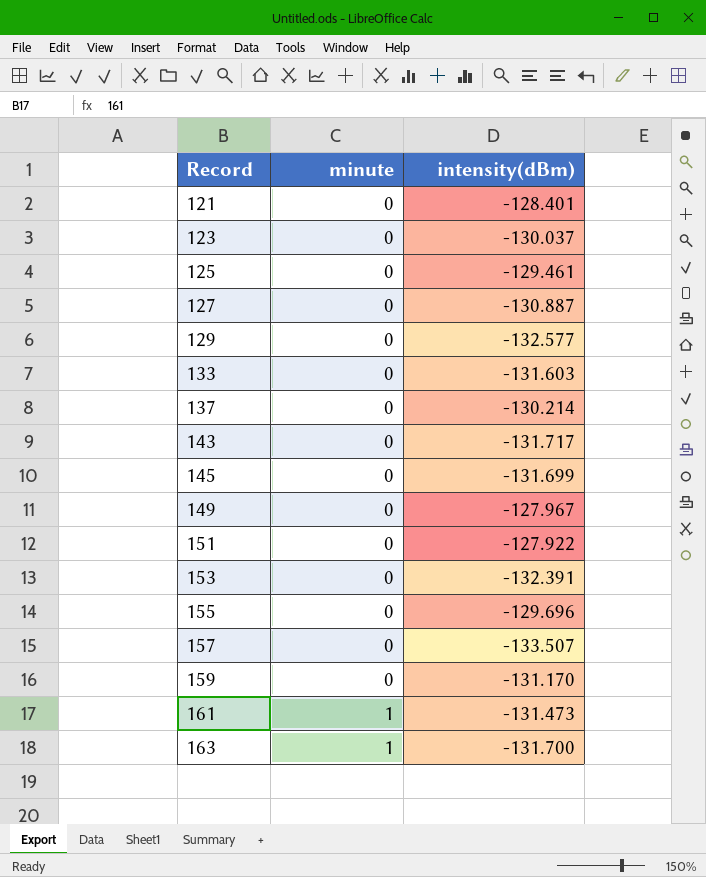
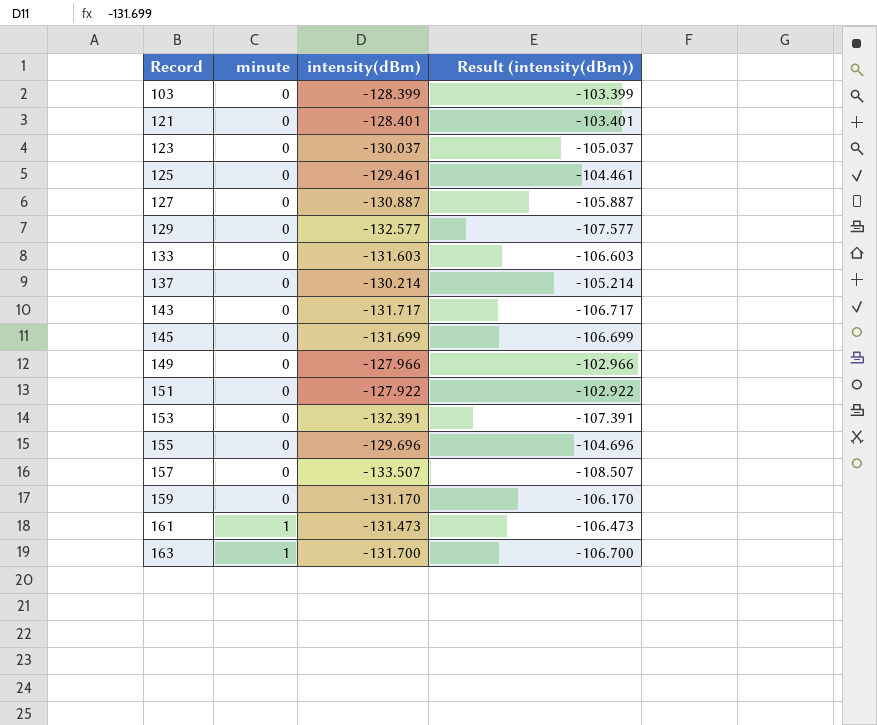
column Result (intensity(dBm)) | formula: none -> [intensity(dBm)] + 25
row 103: none -> 0 | -128.399 | -103.399
149 | intensity(dBm): -127.967 -> -127.966

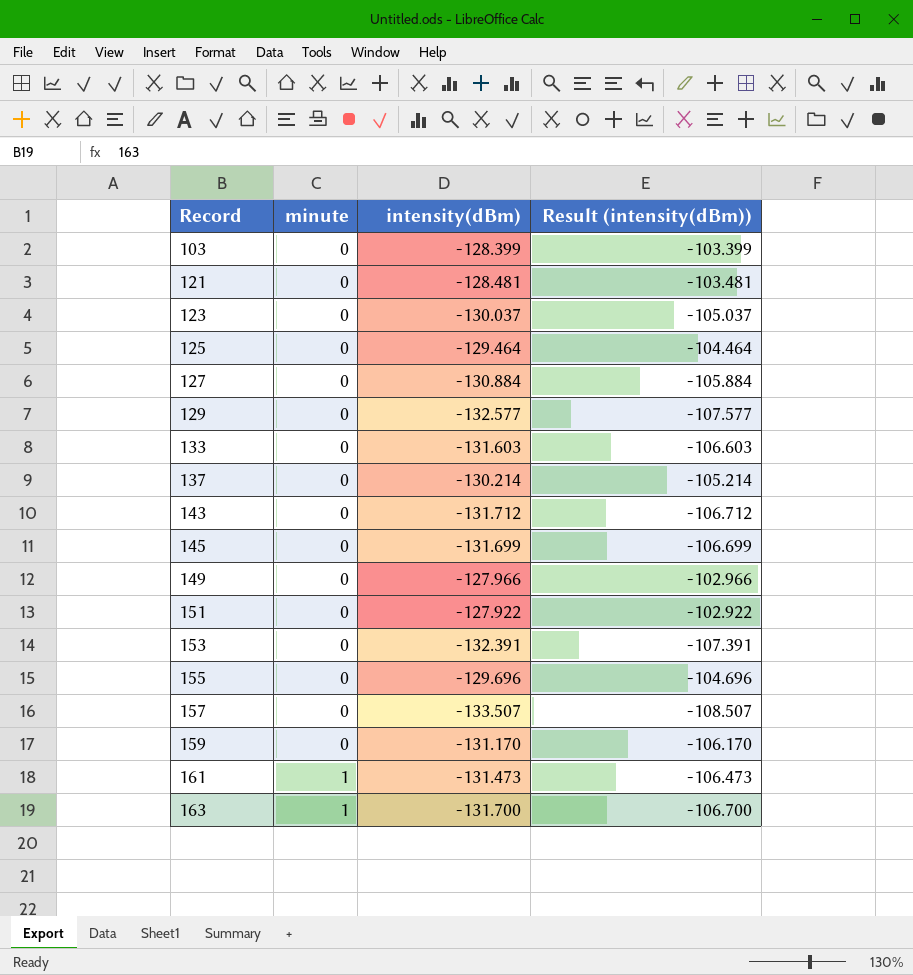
121 | intensity(dBm): -128.401 -> -128.481
121 | Result (intensity(dBm)): -103.401 -> -103.481
125 | intensity(dBm): -129.461 -> -129.464
125 | Result (intensity(dBm)): -104.461 -> -104.464
127 | intensity(dBm): -130.887 -> -130.884
127 | Result (intensity(dBm)): -105.887 -> -105.884
143 | intensity(dBm): -131.717 -> -131.712
143 | Result (intensity(dBm)): -106.717 -> -106.712

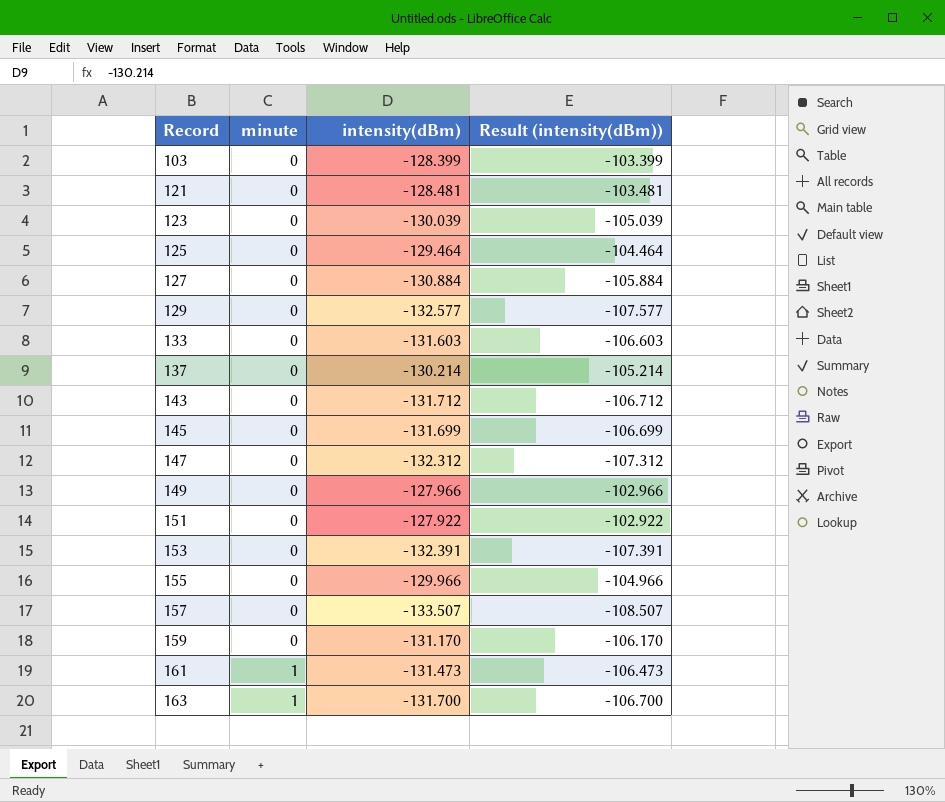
123 | intensity(dBm): -130.037 -> -130.039
123 | Result (intensity(dBm)): -105.037 -> -105.039
row 147: none -> 0 | -132.312 | -107.312
155 | intensity(dBm): -129.696 -> -129.966
155 | Result (intensity(dBm)): -104.696 -> -104.966

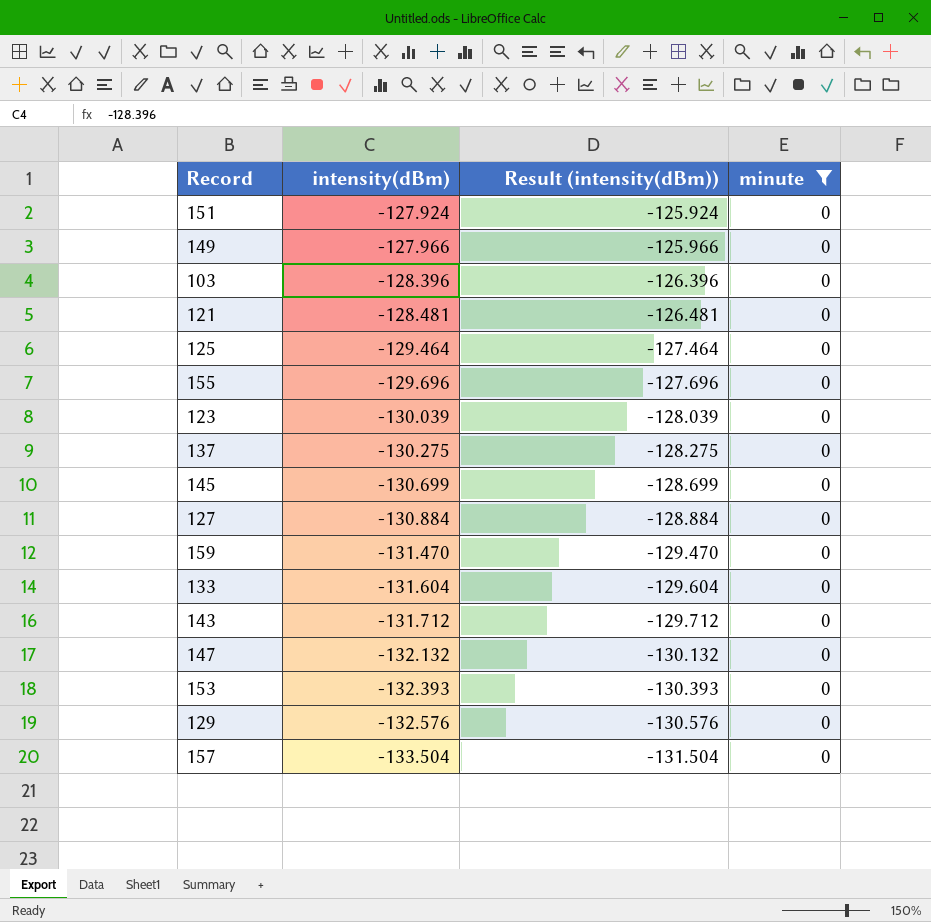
filter: none -> minute = 0
row order: Record ascending -> intensity(dBm) descending
column Result (intensity(dBm)) | formula: [intensity(dBm)] + 25 -> [intensity(dBm)] + 2
column minute | position: 2 -> 4
151 | intensity(dBm): -127.922 -> -127.924
103 | intensity(dBm): -128.399 -> -128.396
155 | intensity(dBm): -129.966 -> -129.696
137 | intensity(dBm): -130.214 -> -130.275
145 | intensity(dBm): -131.699 -> -130.699
159 | intensity(dBm): -131.170 -> -131.470
133 | intensity(dBm): -131.603 -> -131.604
147 | intensity(dBm): -132.312 -> -132.132
153 | intensity(dBm): -132.391 -> -132.393
129 | intensity(dBm): -132.577 -> -132.576
157 | intensity(dBm): -133.507 -> -133.504

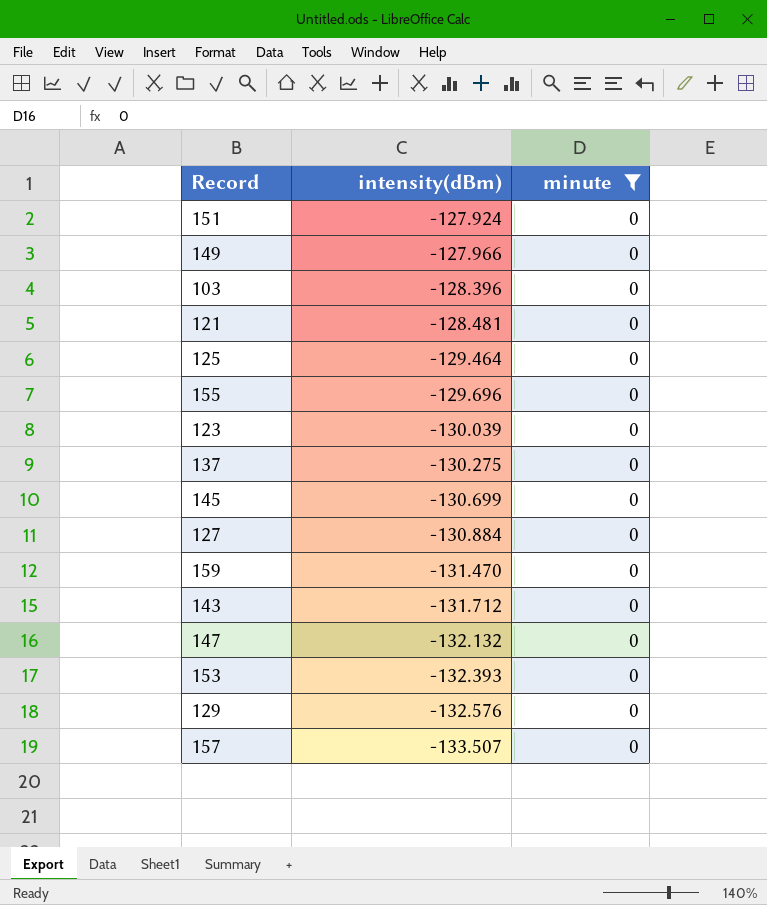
column Result (intensity(dBm)) | formula: [intensity(dBm)] + 2 -> none
row 133: -131.604 | -129.604 | 0 -> none
157 | intensity(dBm): -133.504 -> -133.507

